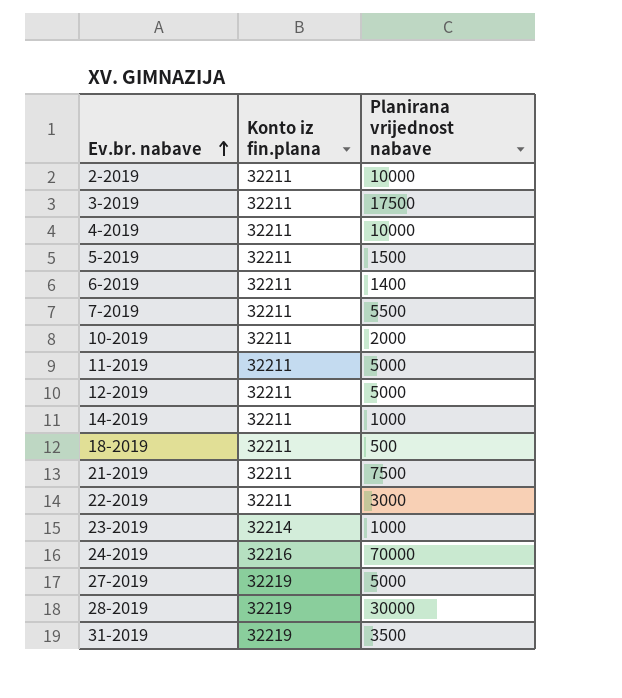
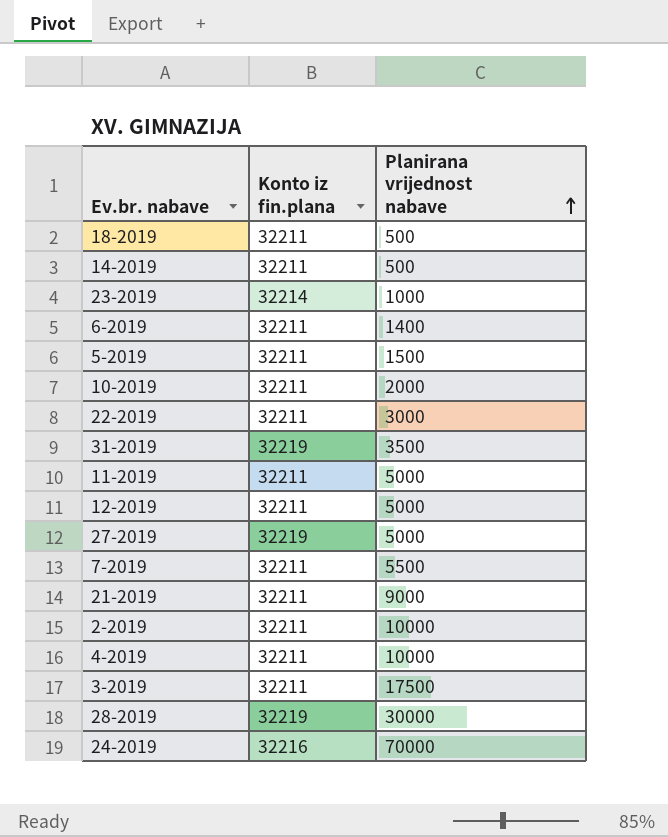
row order: Ev.br. nabave ascending -> Planirana vrijednost nabave ascending
14-2019 | Planirana vrijednost nabave: 1000 -> 500
21-2019 | Planirana vrijednost nabave: 7500 -> 9000

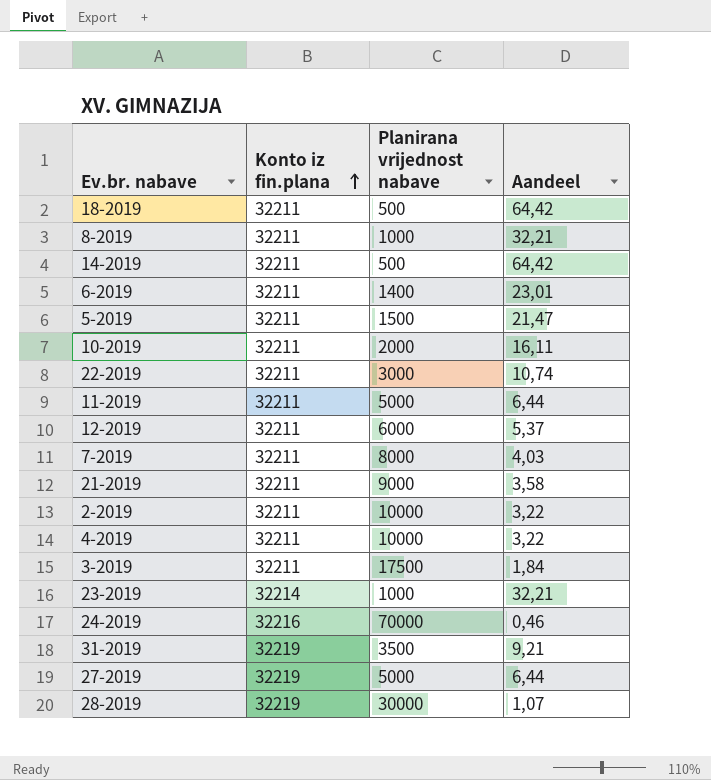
row order: Planirana vrijednost nabave ascending -> Konto iz fin.plana ascending
column Aandeel | formula: none -> [Konto iz fin.plana] / [Planirana vrijednost nabave]
row 8-2019: none -> 32211 | 1000 | 32,21
12-2019 | Planirana vrijednost nabave: 5000 -> 6000
7-2019 | Planirana vrijednost nabave: 5500 -> 8000

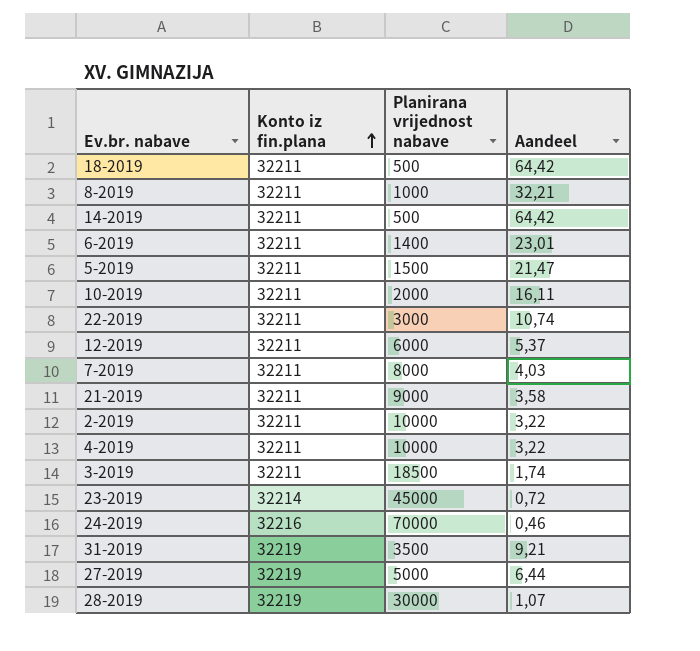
row 11-2019: 32211 | 5000 | 6,44 -> none
3-2019 | Planirana vrijednost nabave: 17500 -> 18500
3-2019 | Aandeel: 1,84 -> 1,74
23-2019 | Planirana vrijednost nabave: 1000 -> 45000
23-2019 | Aandeel: 32,21 -> 0,72

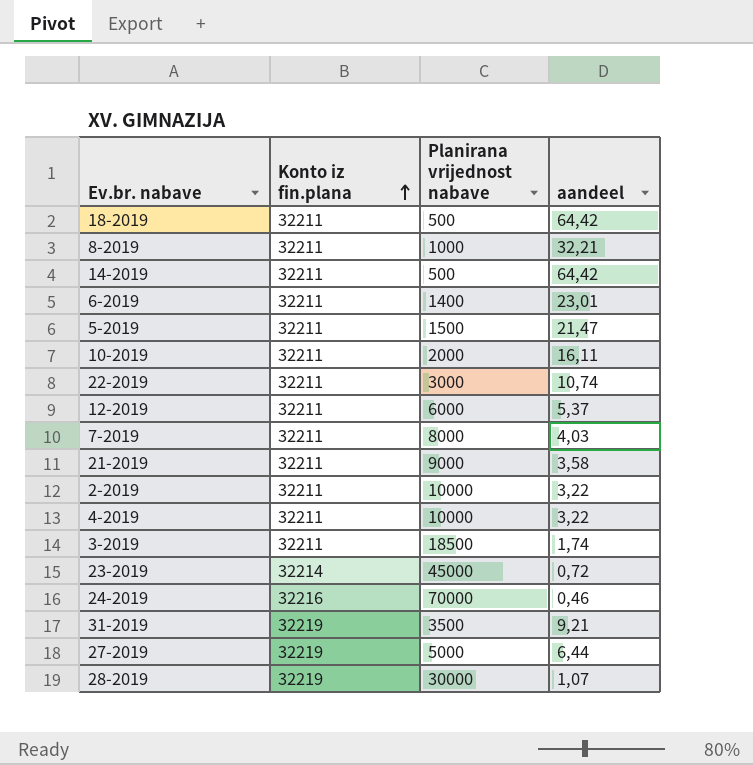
column name: Aandeel -> aandeel

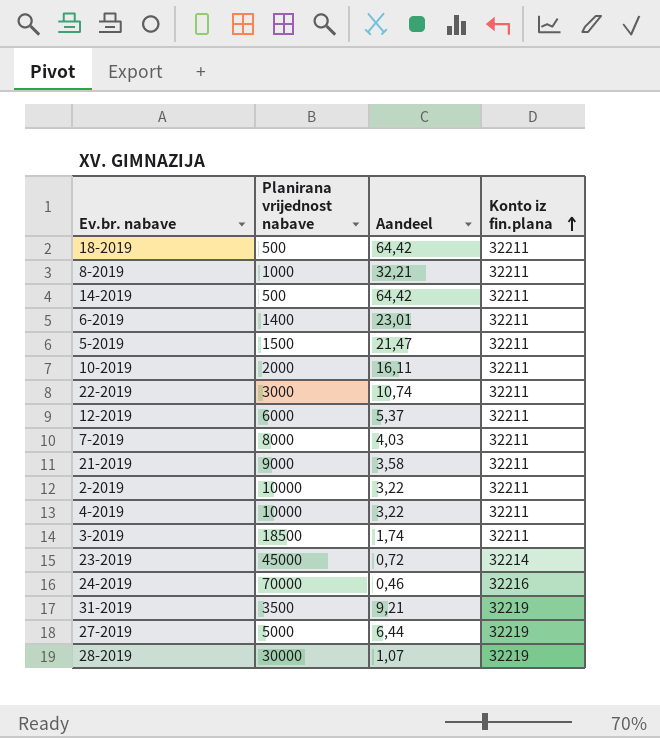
column name: aandeel -> Aandeel
column Konto iz fin.plana | position: 2 -> 4

